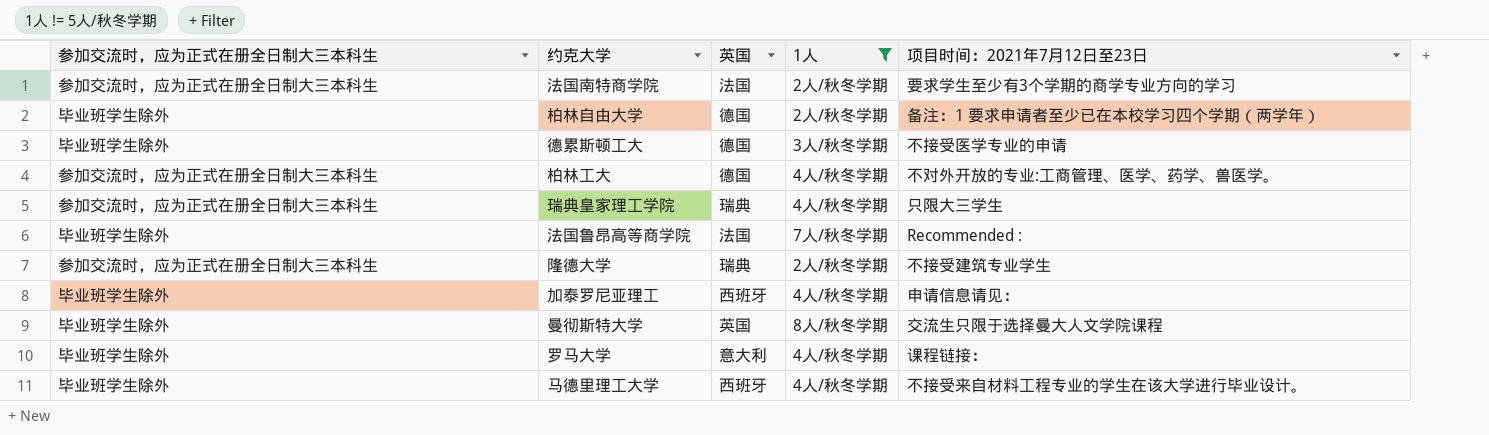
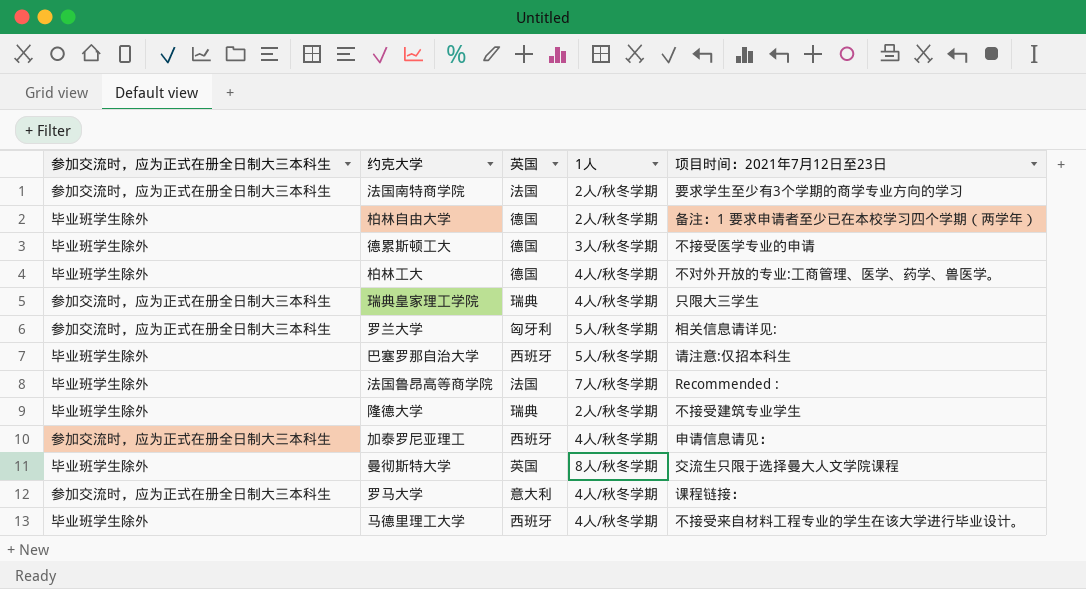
filter: 1人 != 5人/秋冬学期 -> none
柏林工大 | 参加交流时，应为正式在册全日制大三本科生: 参加交流时，应为正式在册全日制大三本科生 -> 毕业班学生除外
隆德大学 | 参加交流时，应为正式在册全日制大三本科生: 参加交流时，应为正式在册全日制大三本科生 -> 毕业班学生除外
加泰罗尼亚理工 | 参加交流时，应为正式在册全日制大三本科生: 毕业班学生除外 -> 参加交流时，应为正式在册全日制大三本科生
罗马大学 | 参加交流时，应为正式在册全日制大三本科生: 毕业班学生除外 -> 参加交流时，应为正式在册全日制大三本科生

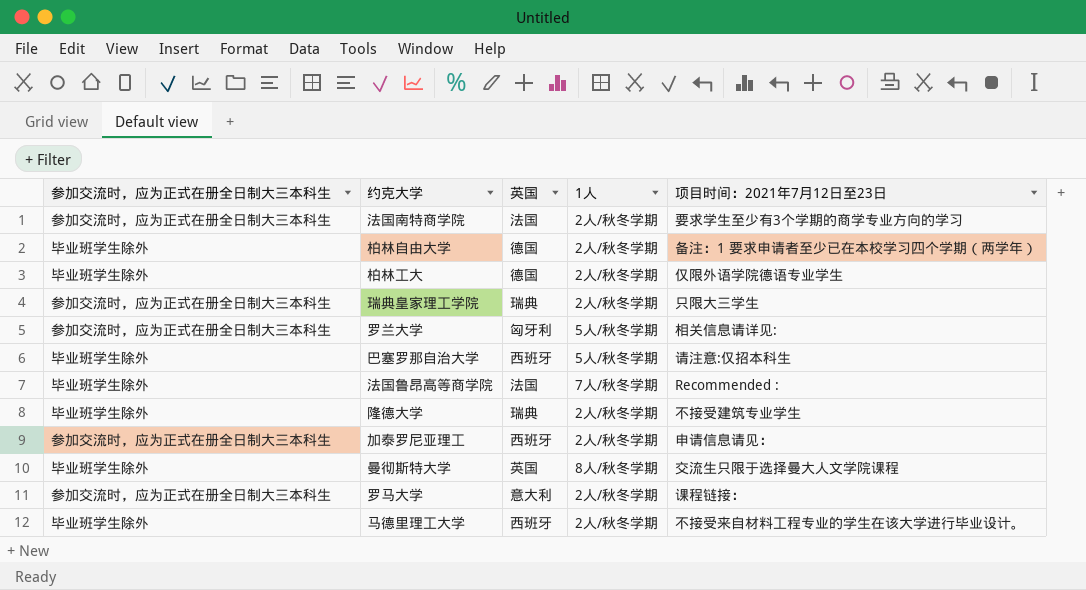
row 德累斯顿工大: 毕业班学生除外 | 德国 | 3人/秋冬学期 | 不接受医学专业的申请 -> none
柏林工大 | 1人: 4人/秋冬学期 -> 2人/秋冬学期
柏林工大 | 项目时间：2021年7月12日至23日: 不对外开放的专业:工商管理、医学、药学、兽医学。 -> 仅限外语学院德语专业学生
瑞典皇家理工学院 | 1人: 4人/秋冬学期 -> 2人/秋冬学期
加泰罗尼亚理工 | 1人: 4人/秋冬学期 -> 2人/秋冬学期
罗马大学 | 1人: 4人/秋冬学期 -> 2人/秋冬学期
马德里理工大学 | 1人: 4人/秋冬学期 -> 2人/秋冬学期

